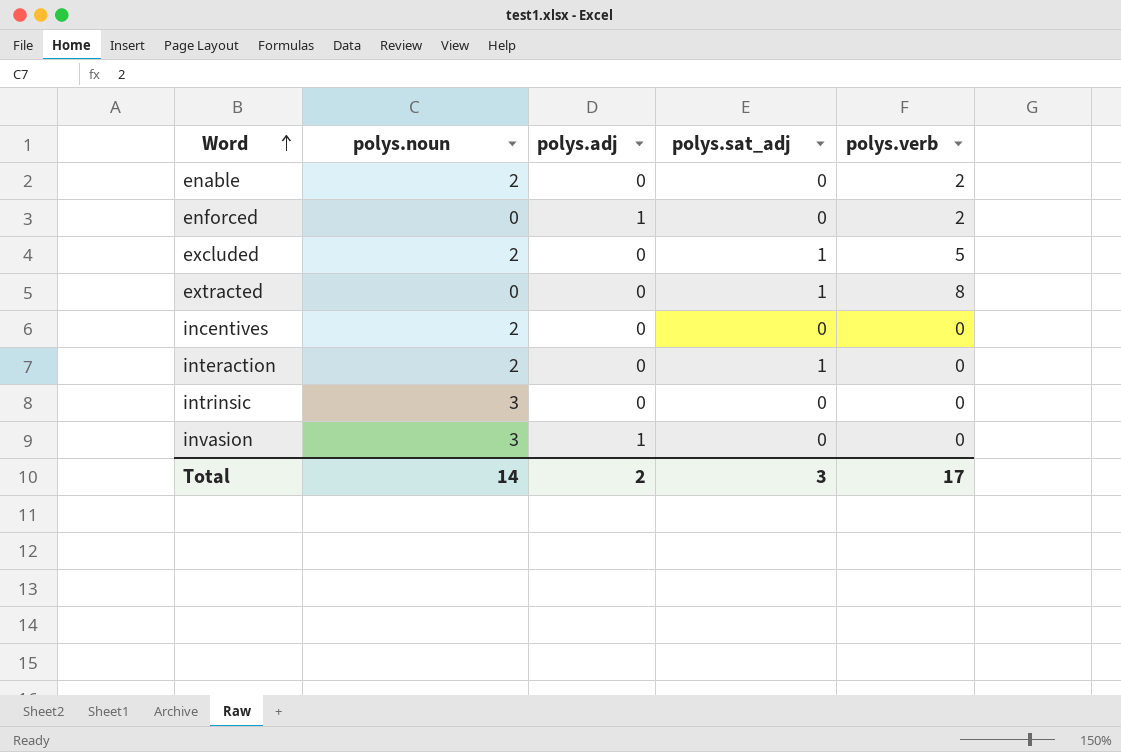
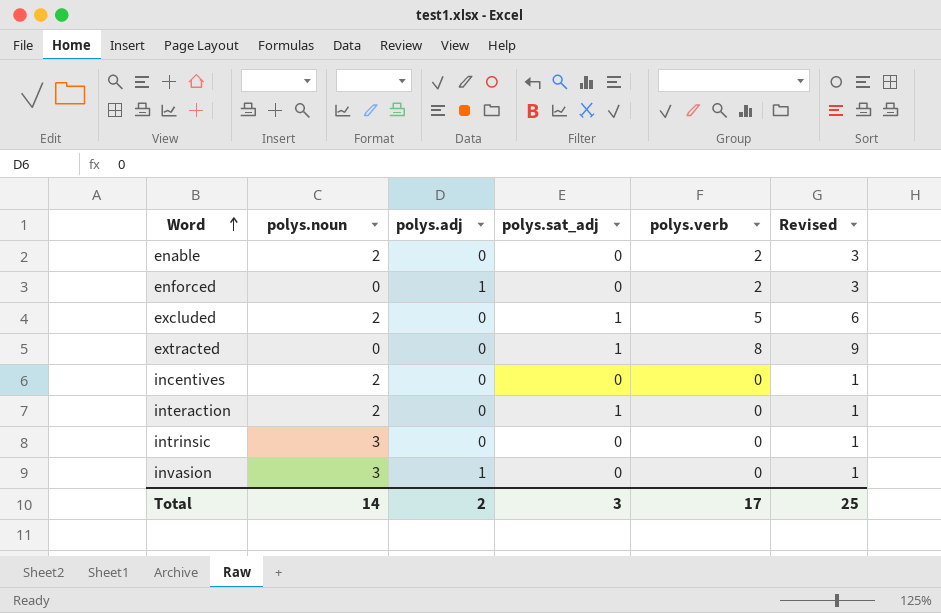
column Revised | formula: none -> [polys.verb] + 1

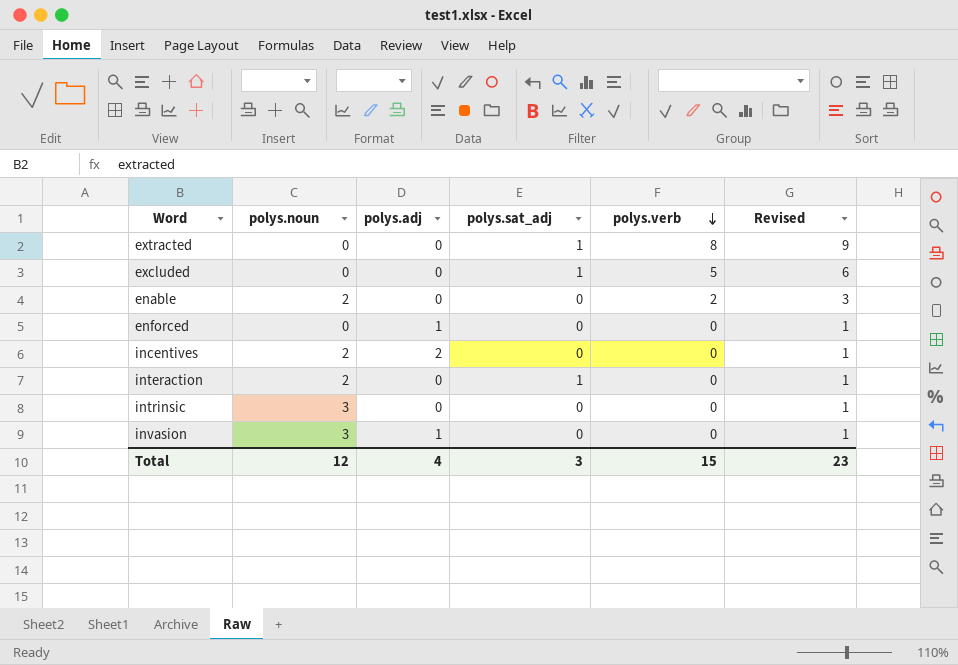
row order: Word ascending -> polys.verb descending
excluded | polys.noun: 2 -> 0
enforced | polys.verb: 2 -> 0
enforced | Revised: 3 -> 1
incentives | polys.adj: 0 -> 2
Total | polys.noun: 14 -> 12
Total | polys.adj: 2 -> 4
Total | polys.verb: 17 -> 15
Total | Revised: 25 -> 23

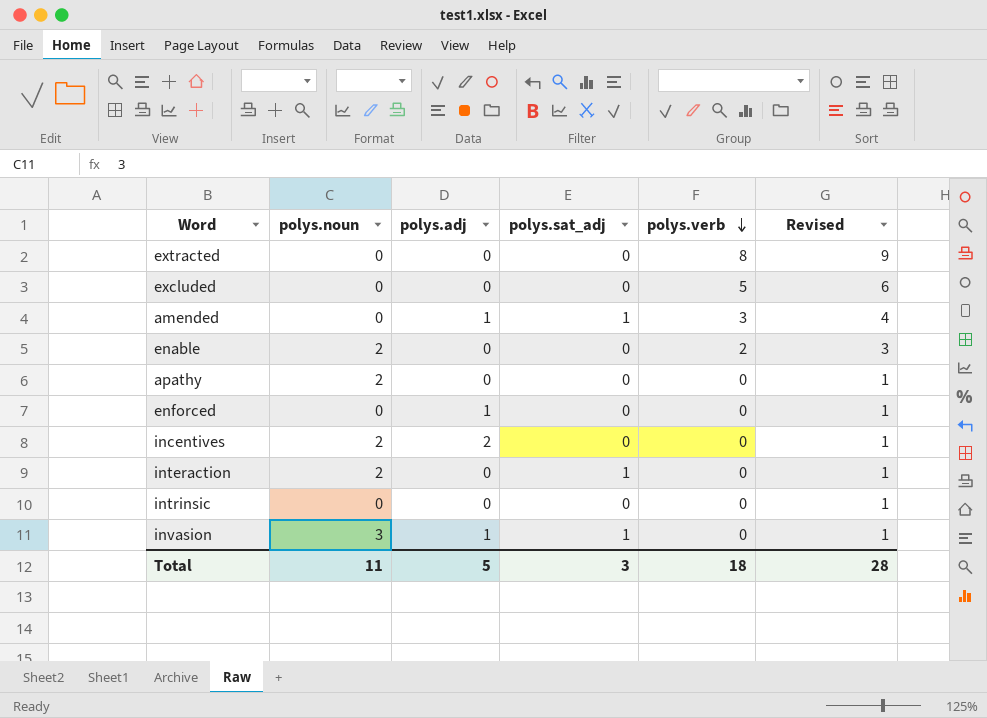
extracted | polys.sat_adj: 1 -> 0
excluded | polys.sat_adj: 1 -> 0
row amended: none -> 0 | 1 | 1 | 3 | 4
row apathy: none -> 2 | 0 | 0 | 0 | 1
intrinsic | polys.noun: 3 -> 0
invasion | polys.sat_adj: 0 -> 1
Total | polys.noun: 12 -> 11
Total | polys.adj: 4 -> 5
Total | polys.verb: 15 -> 18
Total | Revised: 23 -> 28

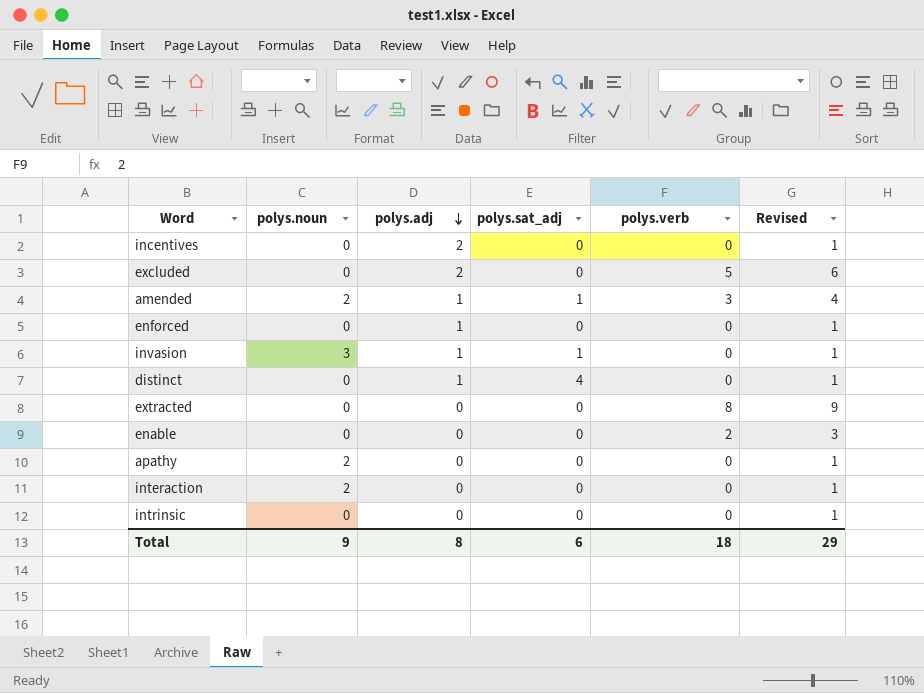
row order: polys.verb descending -> polys.adj descending
incentives | polys.noun: 2 -> 0
excluded | polys.adj: 0 -> 2
amended | polys.noun: 0 -> 2
row distinct: none -> 0 | 1 | 4 | 0 | 1
enable | polys.noun: 2 -> 0
interaction | polys.sat_adj: 1 -> 0
Total | polys.noun: 11 -> 9
Total | polys.adj: 5 -> 8
Total | polys.sat_adj: 3 -> 6
Total | Revised: 28 -> 29

